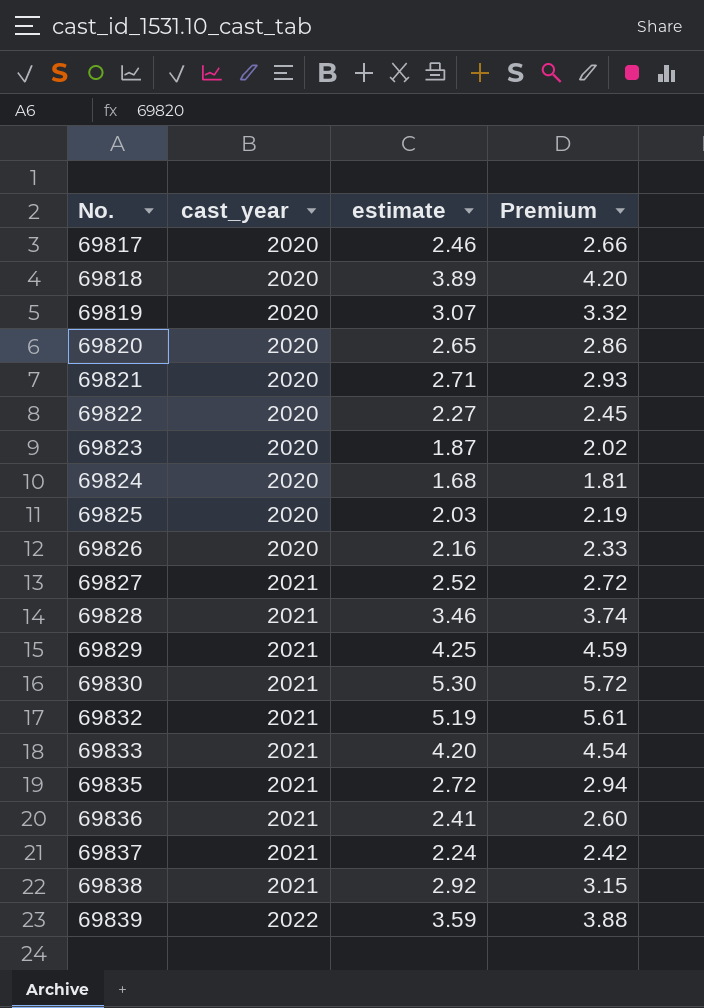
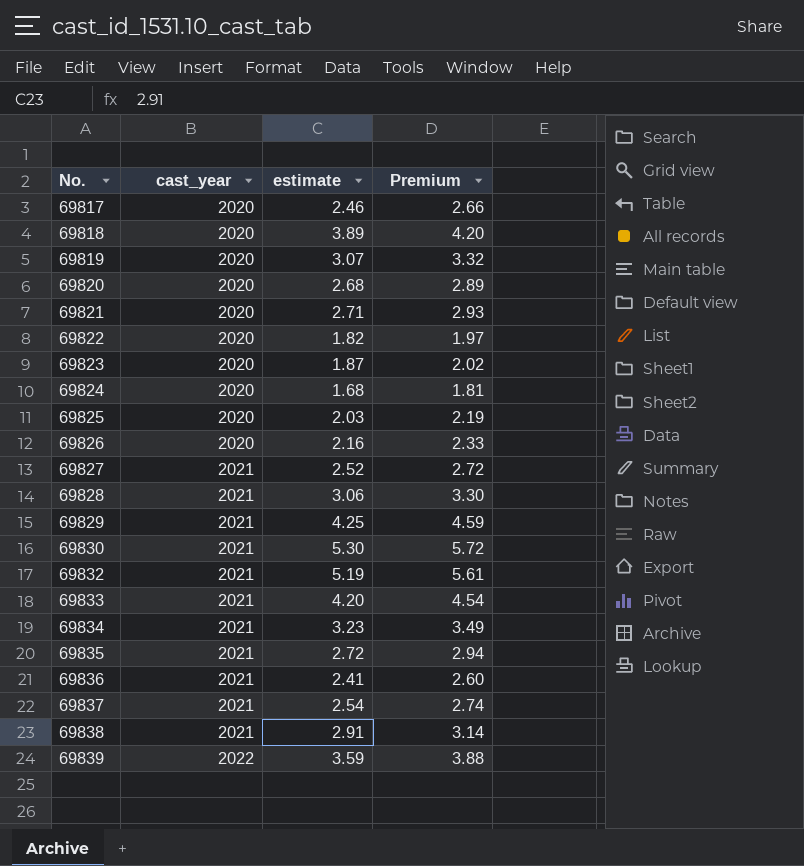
69820 | estimate: 2.65 -> 2.68
69820 | Premium: 2.86 -> 2.89
69822 | estimate: 2.27 -> 1.82
69822 | Premium: 2.45 -> 1.97
69828 | estimate: 3.46 -> 3.06
69828 | Premium: 3.74 -> 3.30
row 69834: none -> 2021 | 3.23 | 3.49
69837 | estimate: 2.24 -> 2.54
69837 | Premium: 2.42 -> 2.74
69838 | estimate: 2.92 -> 2.91
69838 | Premium: 3.15 -> 3.14

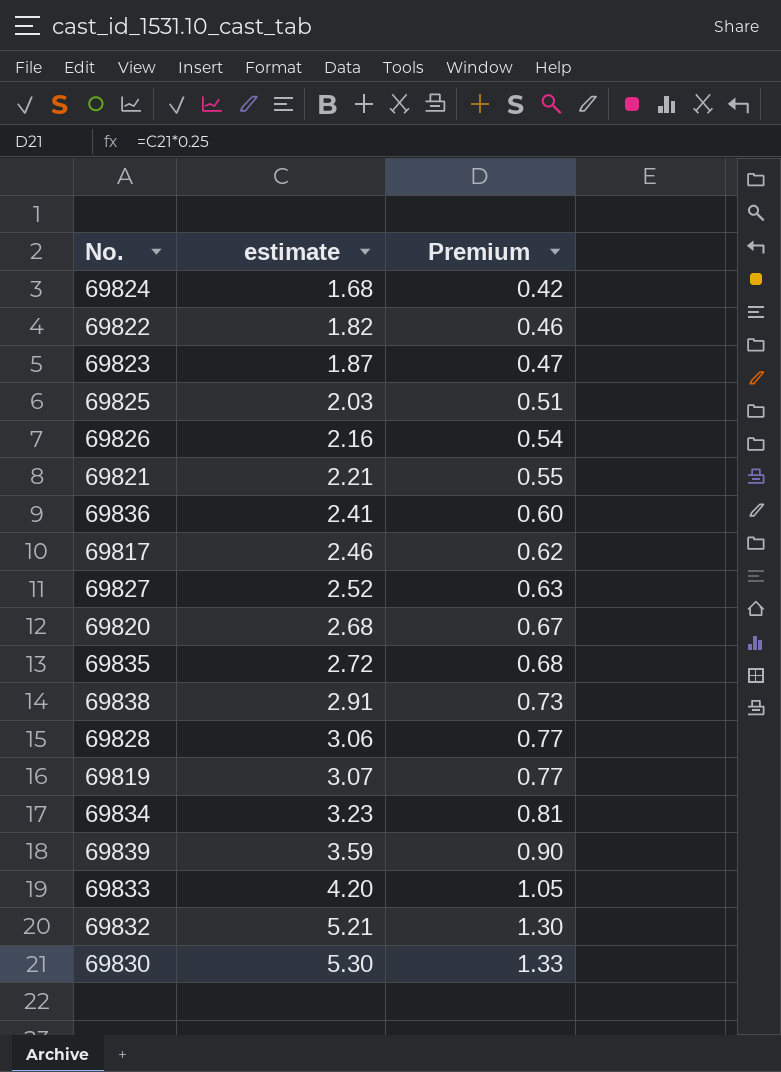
row order: No. ascending -> estimate ascending
column cast_year | position: 2 -> none
column Premium | formula: [estimate] * 1.08 -> [estimate] * 0.25
row 69818: 2020 | 3.89 | 4.20 -> none
row 69829: 2021 | 4.25 | 4.59 -> none
row 69837: 2021 | 2.54 | 2.74 -> none
69821 | estimate: 2.71 -> 2.21
69832 | estimate: 5.19 -> 5.21

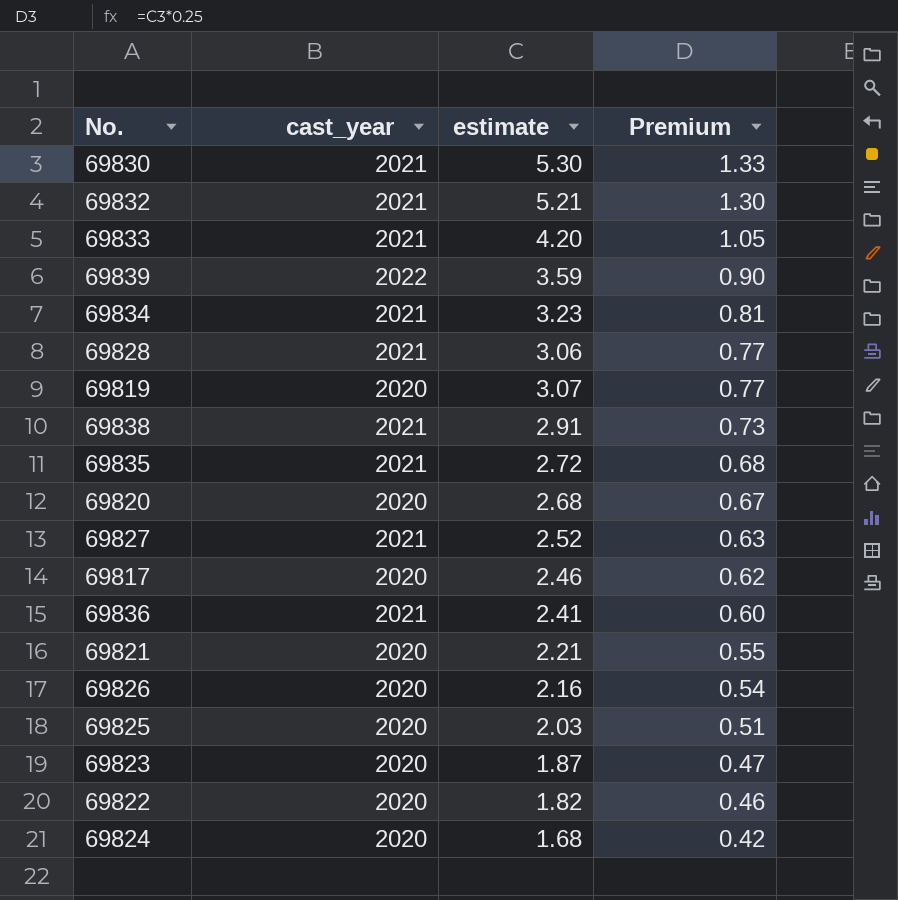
row order: estimate ascending -> Premium descending
column cast_year | position: none -> 2

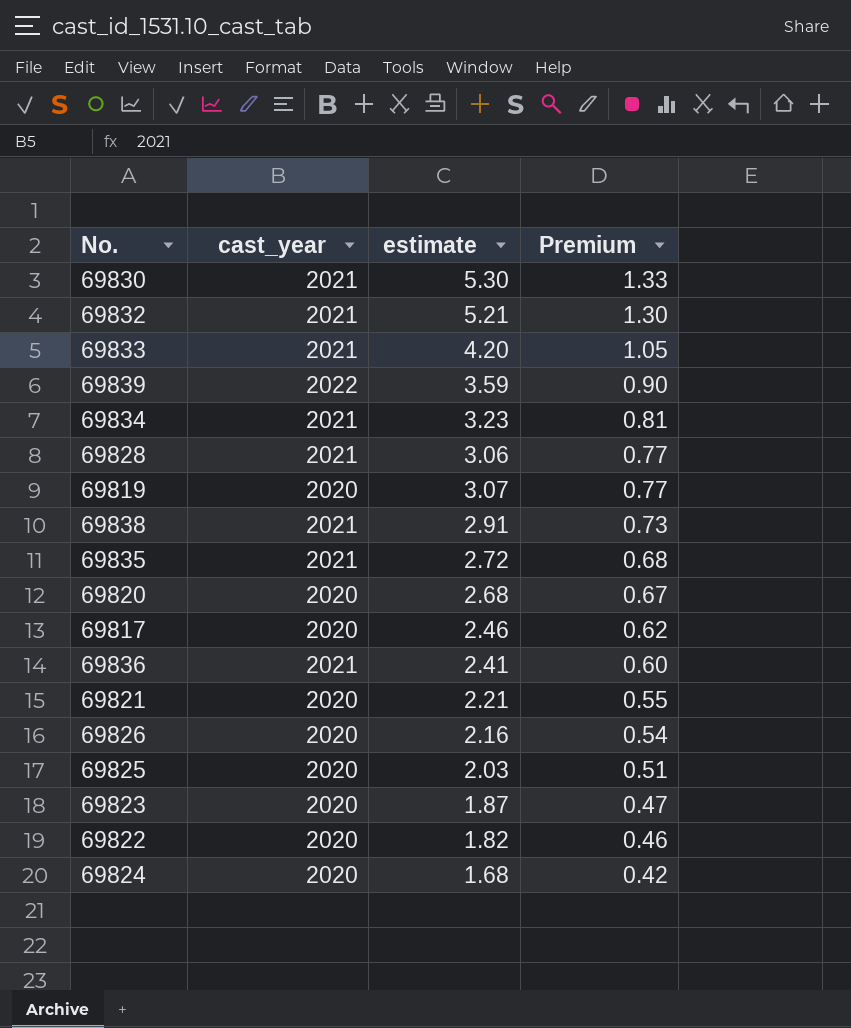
row 69827: 2021 | 2.52 | 0.63 -> none

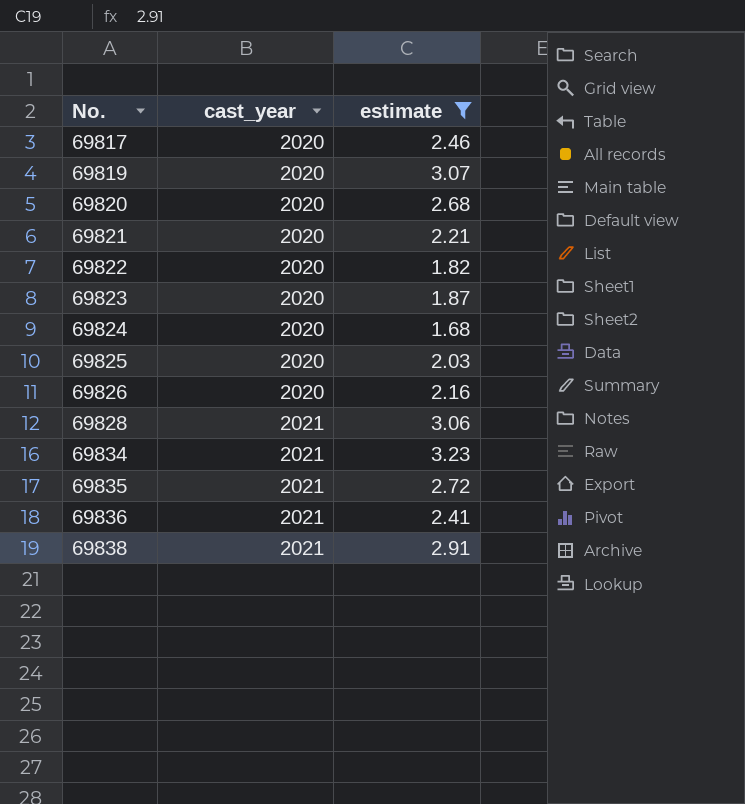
filter: none -> estimate <= 3.23
row order: Premium descending -> No. ascending
column Premium | formula: [estimate] * 0.25 -> none

